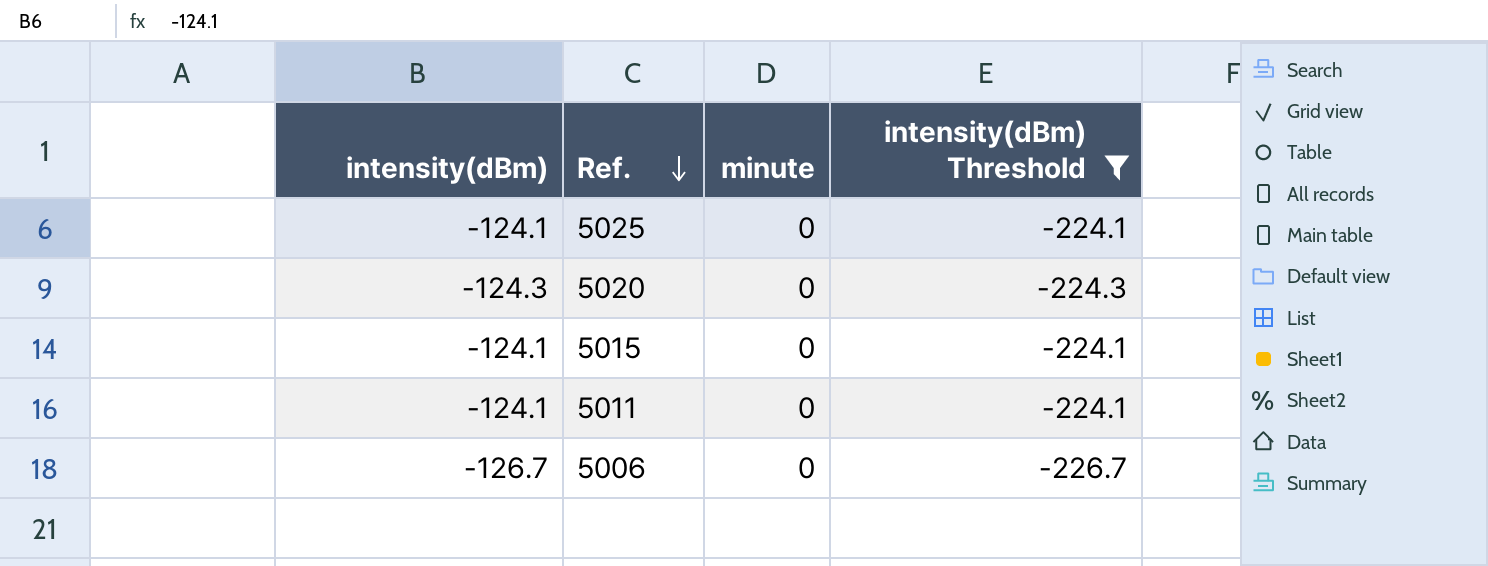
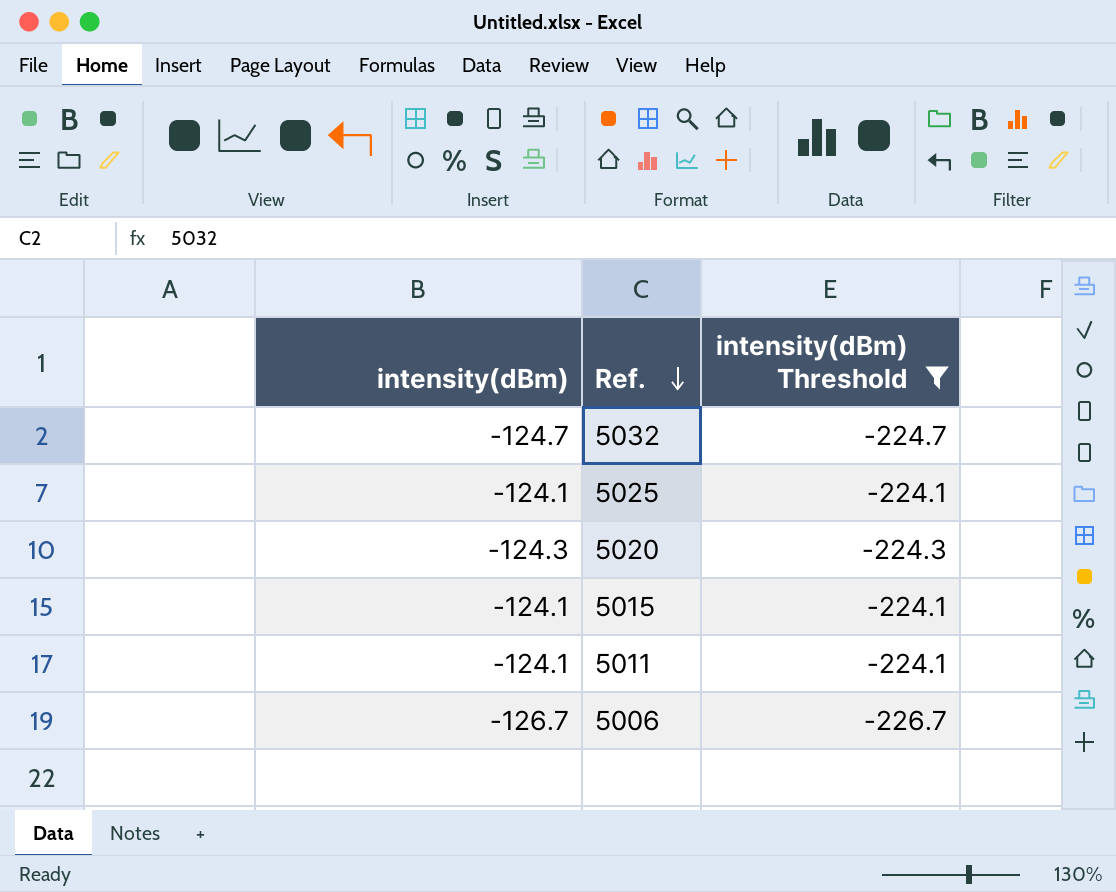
column minute | position: 3 -> none
row 5032: none -> -124.7 | -224.7

